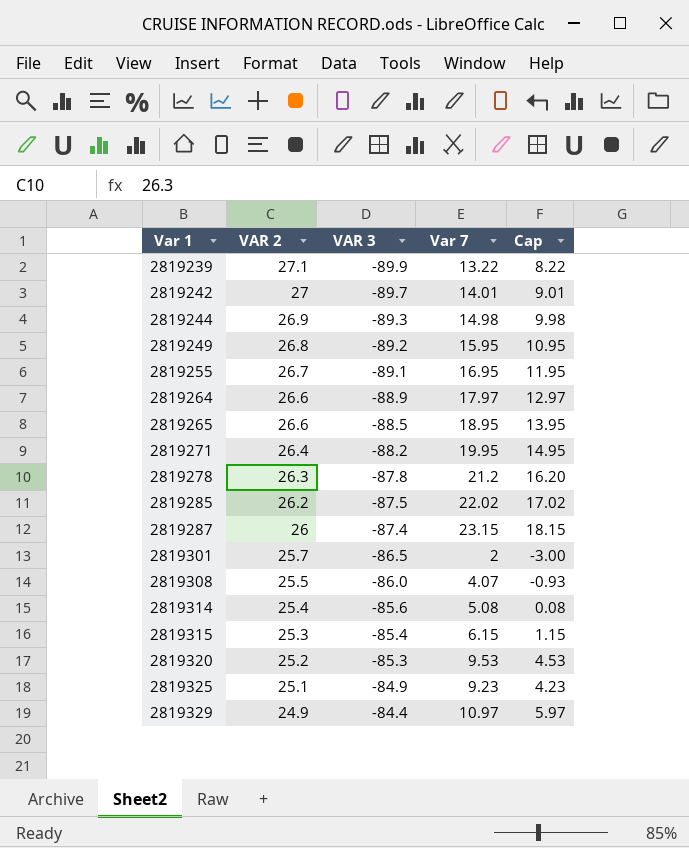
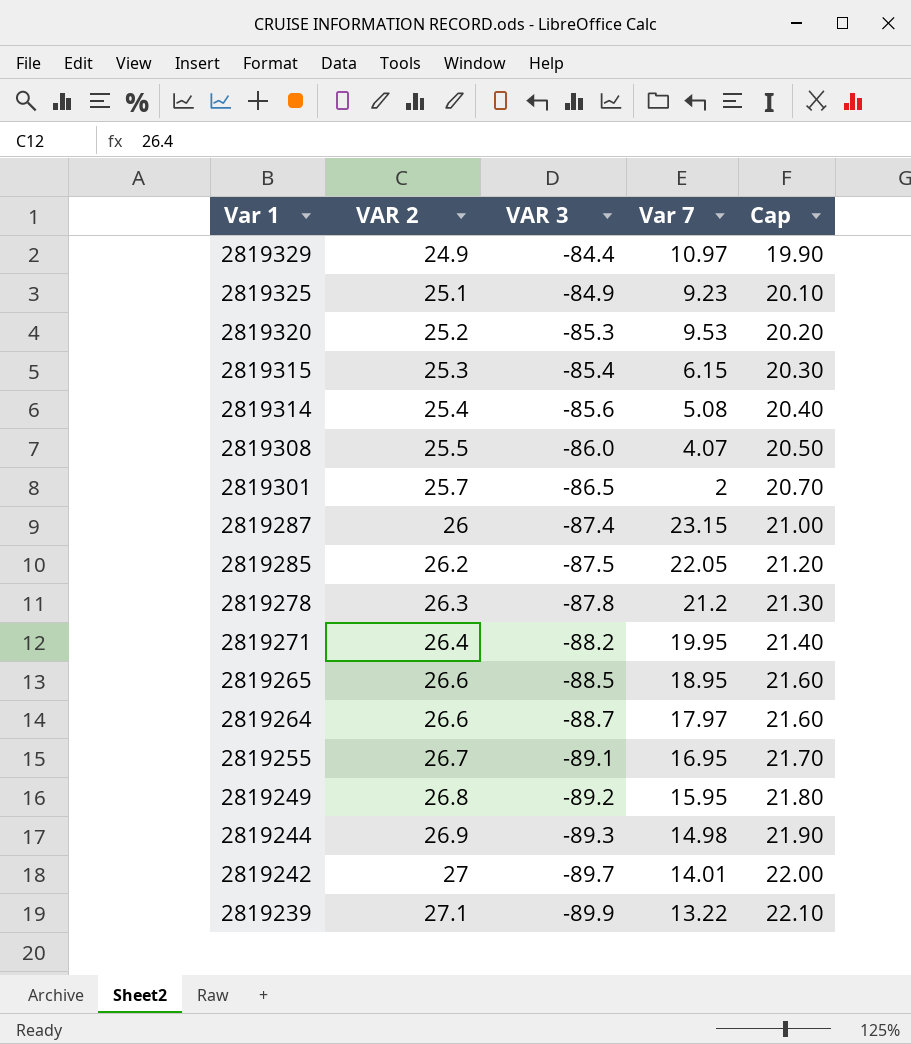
row order: Var 1 ascending -> Var 1 descending
column Cap | formula: [Var 7] - 5 -> [VAR 2] - 5
2819285 | Var 7: 22.02 -> 22.05
2819264 | VAR 3: -88.9 -> -88.7

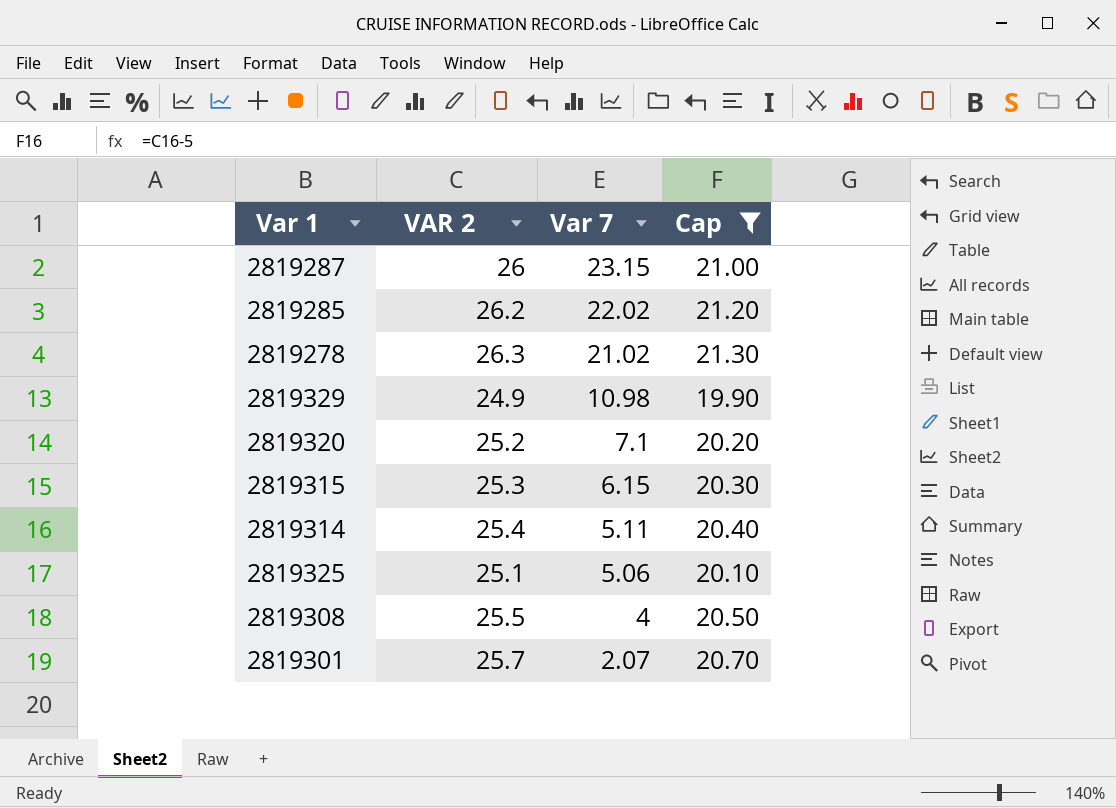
filter: none -> Cap <= 21.30
row order: Var 1 descending -> Var 7 descending
column VAR 3 | position: 3 -> none
2819285 | Var 7: 22.05 -> 22.02
2819278 | Var 7: 21.2 -> 21.02
2819329 | Var 7: 10.97 -> 10.98
2819320 | Var 7: 9.53 -> 7.1
2819314 | Var 7: 5.08 -> 5.11
2819325 | Var 7: 9.23 -> 5.06
2819308 | Var 7: 4.07 -> 4
2819301 | Var 7: 2 -> 2.07

